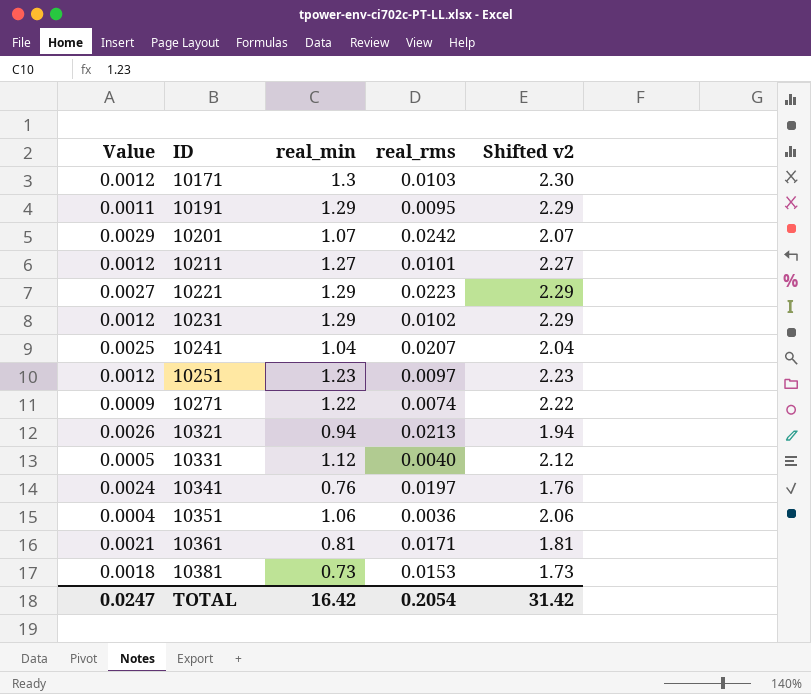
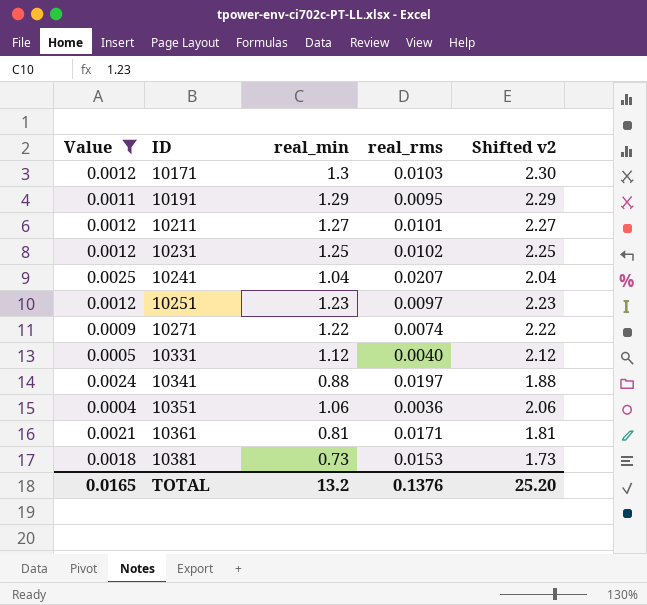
filter: none -> Value <= 0.0025
10231 | real_min: 1.29 -> 1.25
10231 | Shifted v2: 2.29 -> 2.25
10341 | real_min: 0.76 -> 0.88
10341 | Shifted v2: 1.76 -> 1.88
TOTAL | Value: 0.0247 -> 0.0165
TOTAL | real_min: 16.42 -> 13.2
TOTAL | real_rms: 0.2054 -> 0.1376
TOTAL | Shifted v2: 31.42 -> 25.20

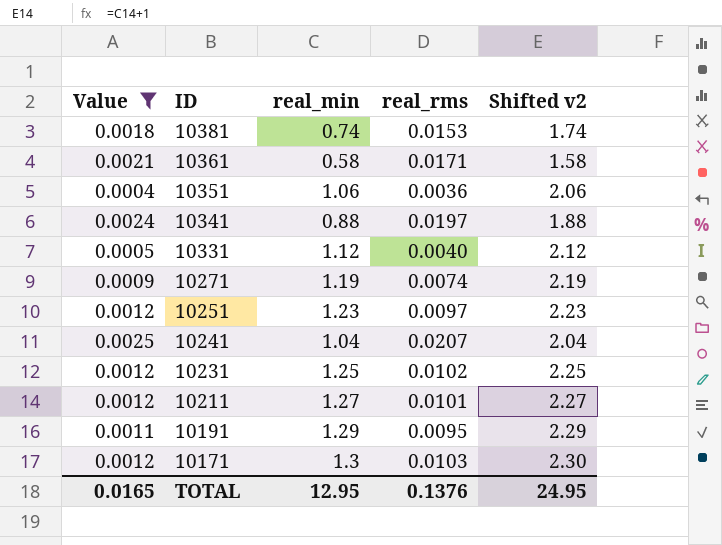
row order: ID ascending -> ID descending
10381 | real_min: 0.73 -> 0.74
10381 | Shifted v2: 1.73 -> 1.74
10361 | real_min: 0.81 -> 0.58
10361 | Shifted v2: 1.81 -> 1.58
10271 | real_min: 1.22 -> 1.19
10271 | Shifted v2: 2.22 -> 2.19
TOTAL | real_min: 13.2 -> 12.95
TOTAL | Shifted v2: 25.20 -> 24.95

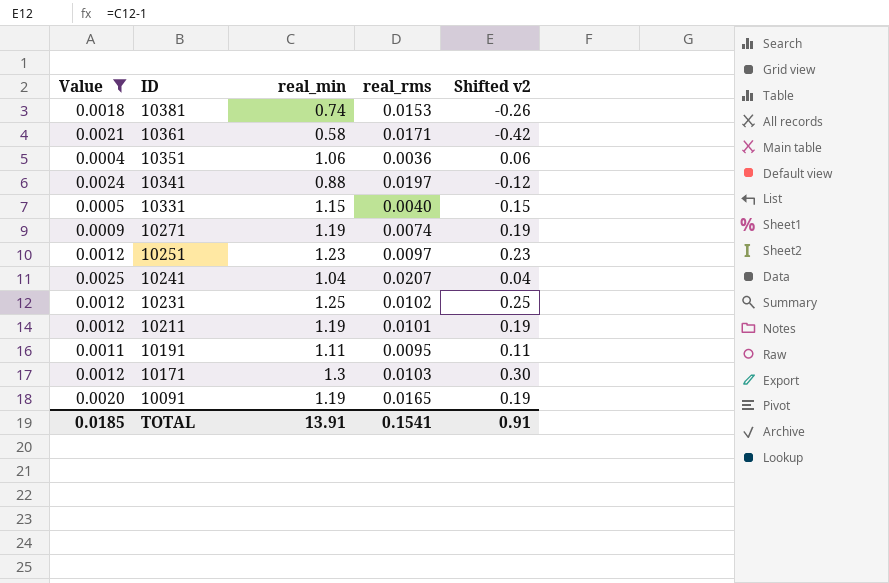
column Shifted v2 | formula: [real_min] + 1 -> [real_min] - 1
10331 | real_min: 1.12 -> 1.15
10211 | real_min: 1.27 -> 1.19
10191 | real_min: 1.29 -> 1.11
row 10091: none -> 0.0020 | 1.19 | 0.0165 | 0.19
TOTAL | Value: 0.0165 -> 0.0185
TOTAL | real_min: 12.95 -> 13.91
TOTAL | real_rms: 0.1376 -> 0.1541
TOTAL | Shifted v2: 24.95 -> 0.91

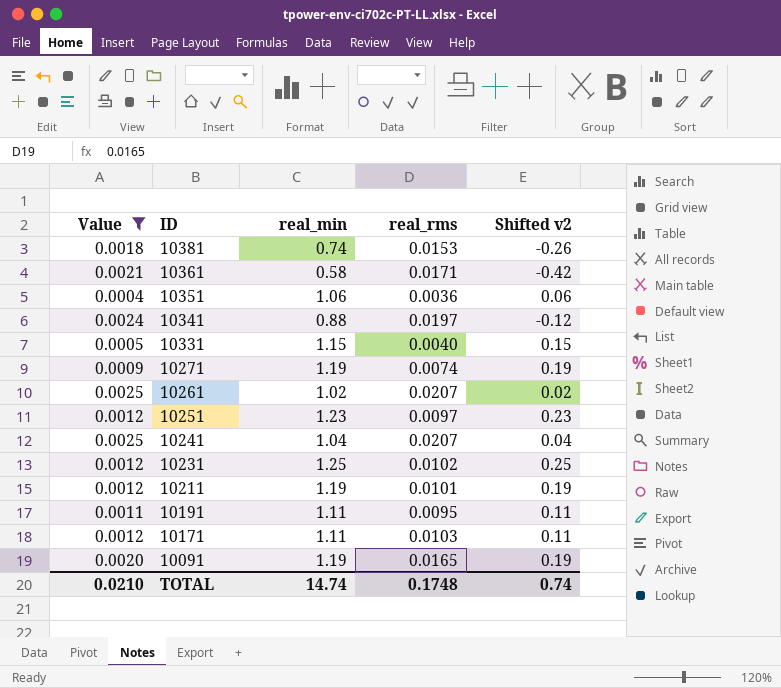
row 10261: none -> 0.0025 | 1.02 | 0.0207 | 0.02
10171 | real_min: 1.3 -> 1.11
10171 | Shifted v2: 0.30 -> 0.11
TOTAL | Value: 0.0185 -> 0.0210
TOTAL | real_min: 13.91 -> 14.74
TOTAL | real_rms: 0.1541 -> 0.1748
TOTAL | Shifted v2: 0.91 -> 0.74

